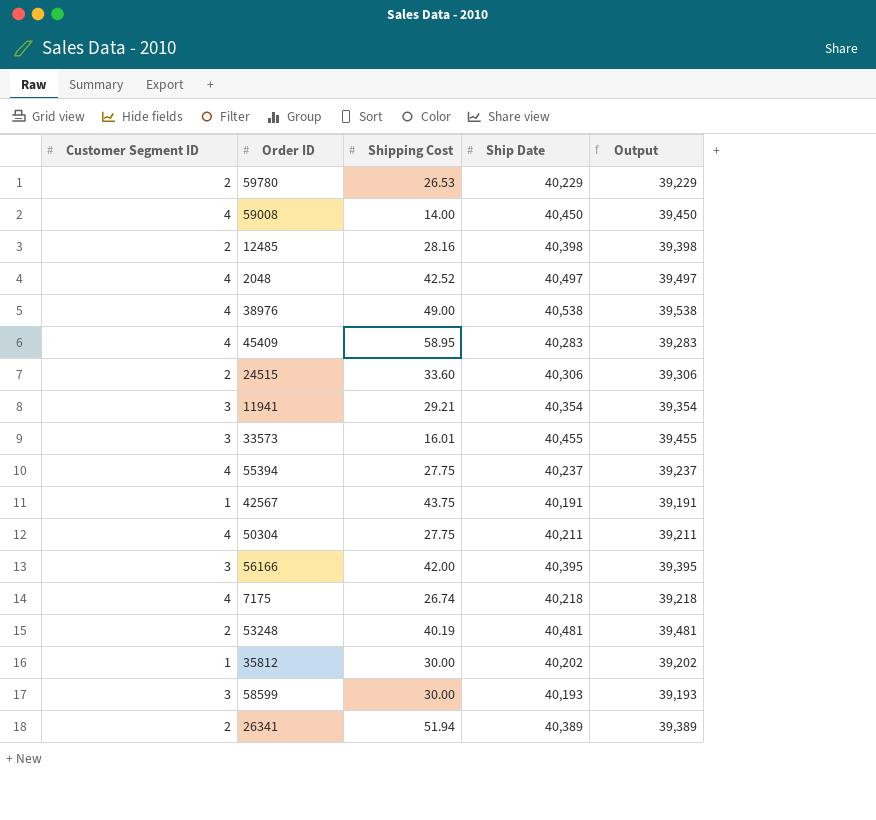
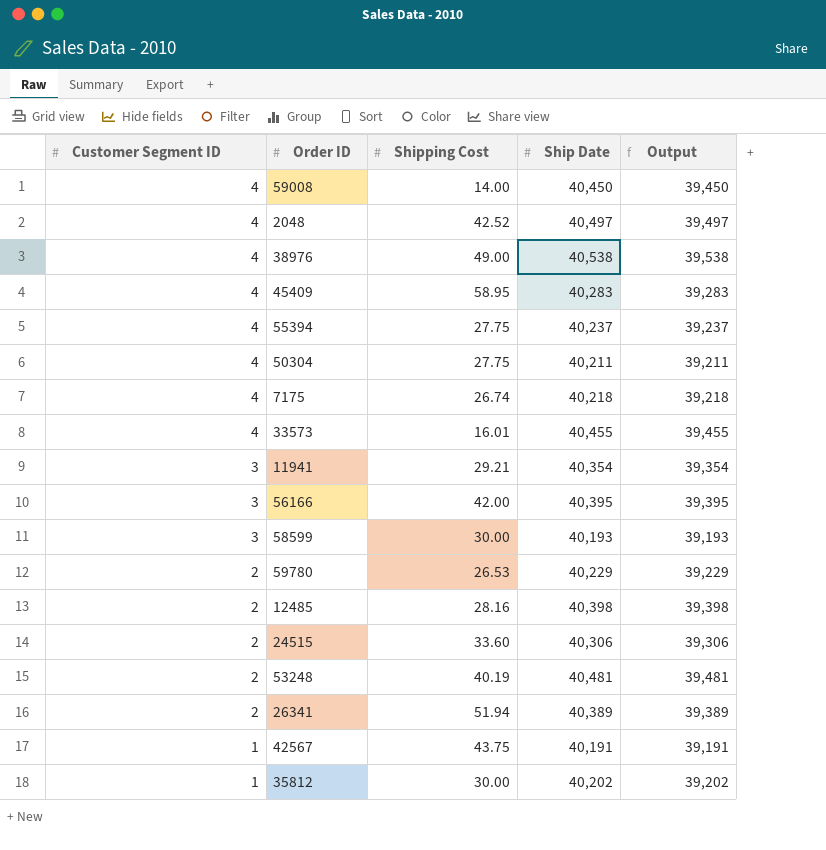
row order: none -> Customer Segment ID descending
33573 | Customer Segment ID: 3 -> 4

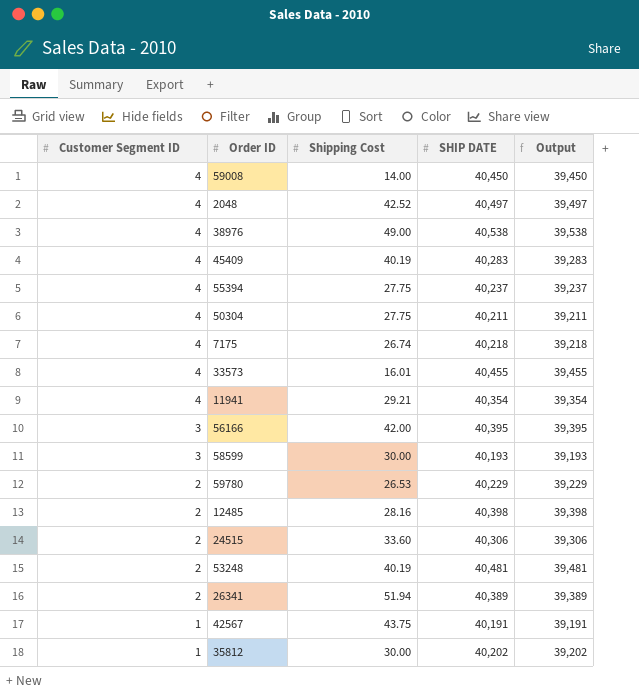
column name: Ship Date -> SHIP DATE
45409 | Shipping Cost: 58.95 -> 40.19
11941 | Customer Segment ID: 3 -> 4

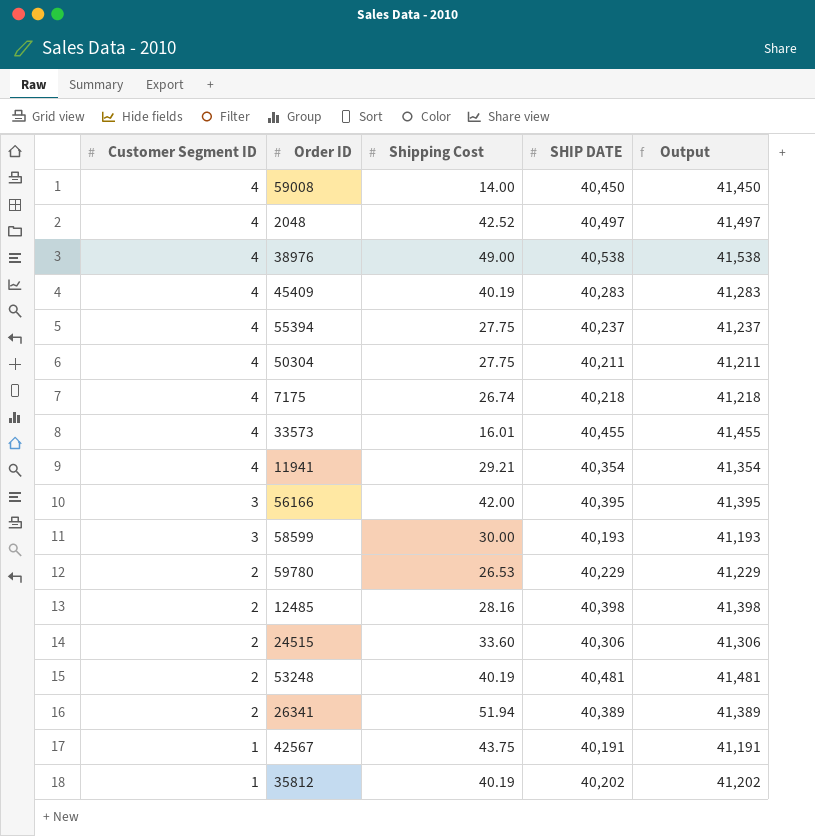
column Output | formula: [SHIP DATE] - 1000 -> [SHIP DATE] + 1000
35812 | Shipping Cost: 30.00 -> 40.19

